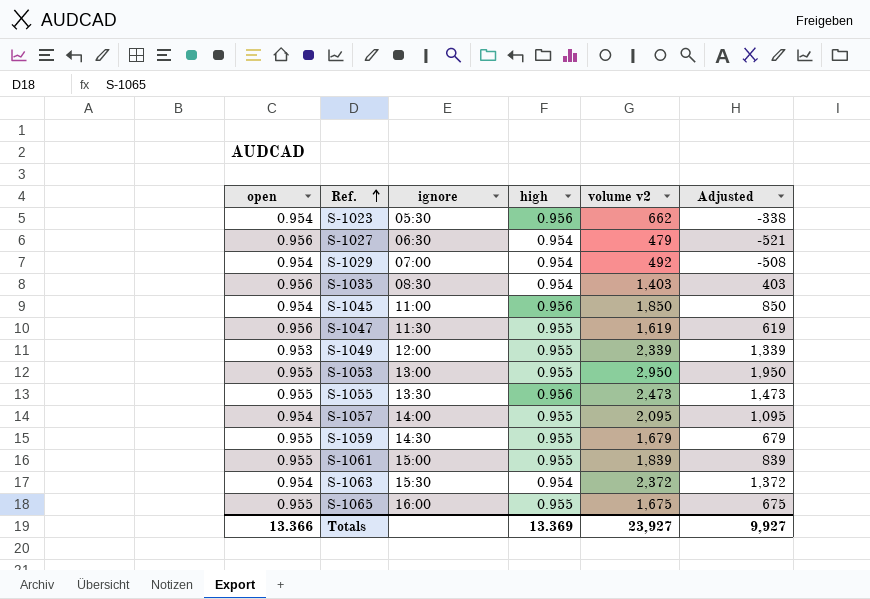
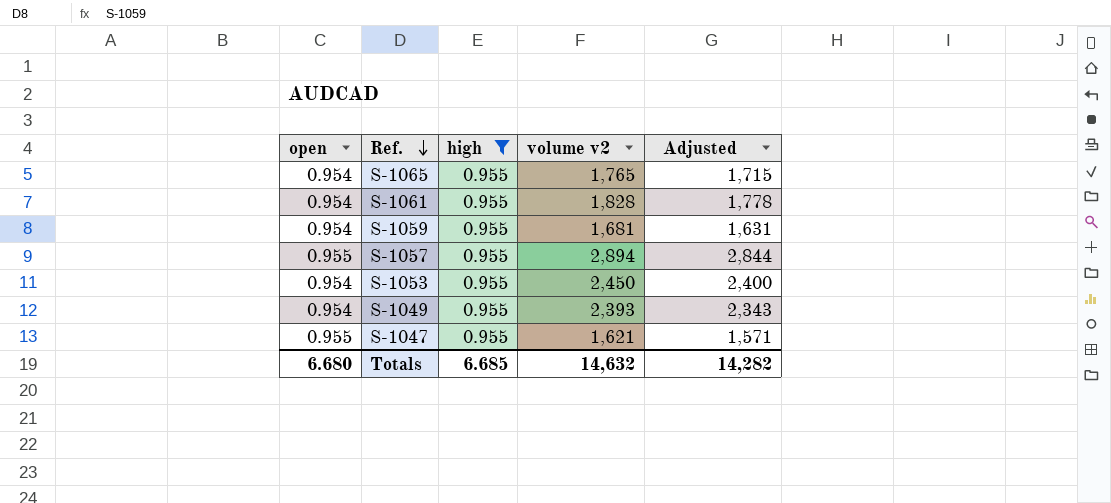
filter: none -> high = 0.955
row order: Ref. ascending -> Ref. descending
column ignore | position: 3 -> none
column Adjusted | formula: [volume v2] - 1000 -> [volume v2] - 50
S-1065 | open: 0.955 -> 0.954
S-1065 | volume v2: 1,675 -> 1,765
S-1061 | open: 0.955 -> 0.954
S-1061 | volume v2: 1,839 -> 1,828
S-1059 | open: 0.955 -> 0.954
S-1059 | volume v2: 1,679 -> 1,681
S-1057 | open: 0.954 -> 0.955
S-1057 | volume v2: 2,095 -> 2,894
S-1053 | open: 0.955 -> 0.954
S-1053 | volume v2: 2,950 -> 2,450
S-1049 | open: 0.953 -> 0.954
S-1049 | volume v2: 2,339 -> 2,393
S-1047 | open: 0.956 -> 0.955
S-1047 | volume v2: 1,619 -> 1,621
Totals | open: 13.366 -> 6.680
Totals | high: 13.369 -> 6.685
Totals | volume v2: 23,927 -> 14,632
Totals | Adjusted: 9,927 -> 14,282

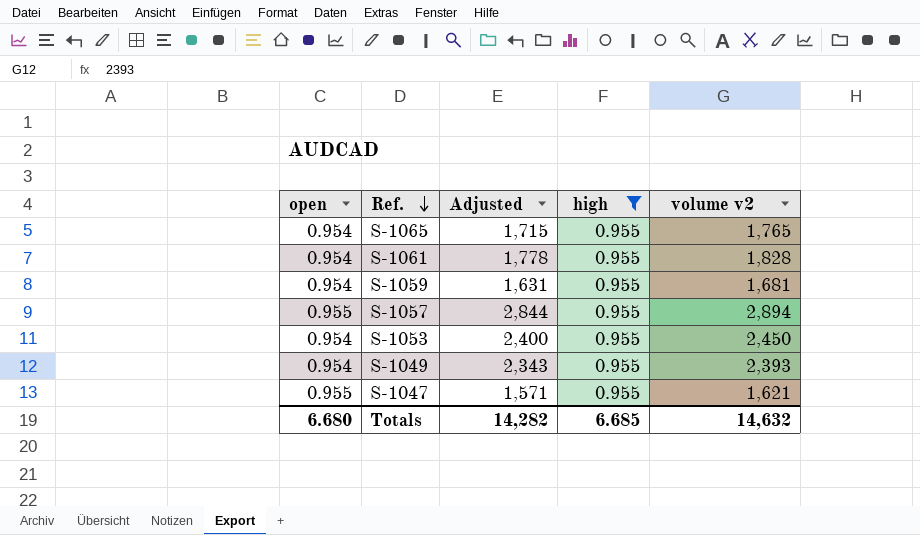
column Adjusted | position: 5 -> 3

